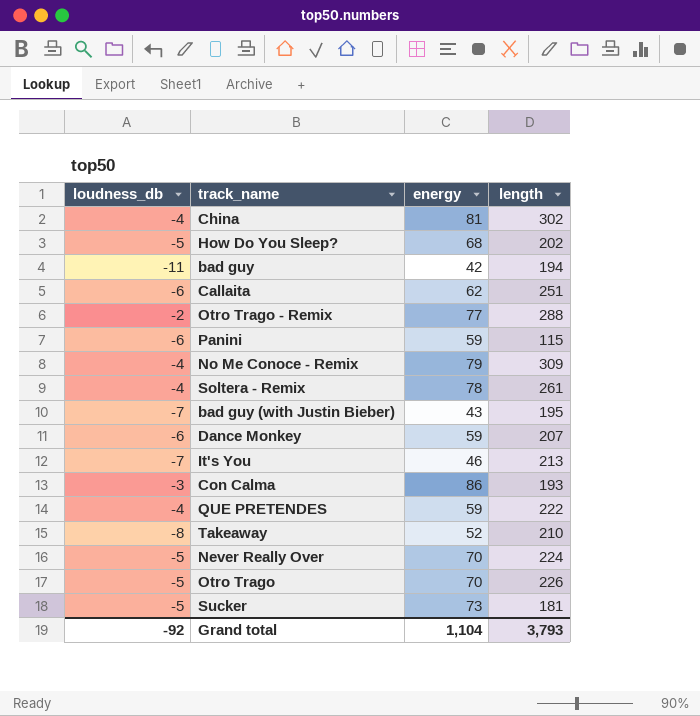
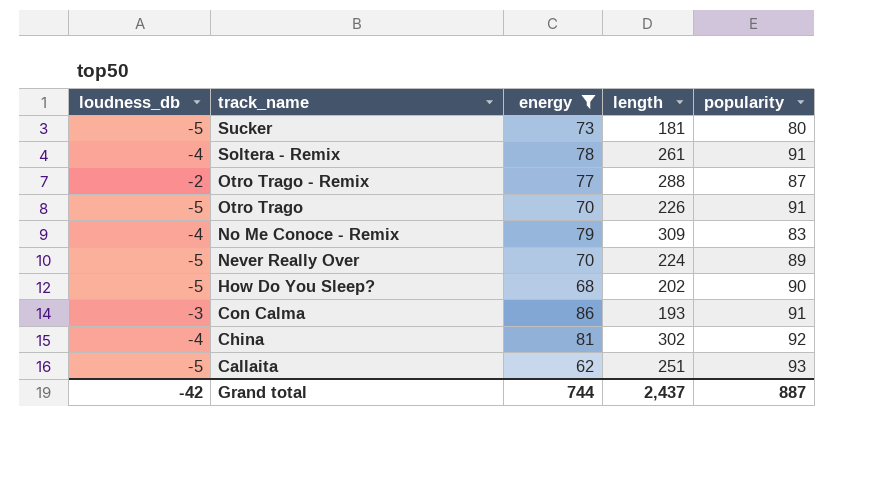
filter: none -> energy >= 62
row order: none -> track_name descending
column popularity | position: none -> 5
Callaita | loudness_db: -6 -> -5
Grand total | loudness_db: -92 -> -42
Grand total | energy: 1,104 -> 744
Grand total | length: 3,793 -> 2,437

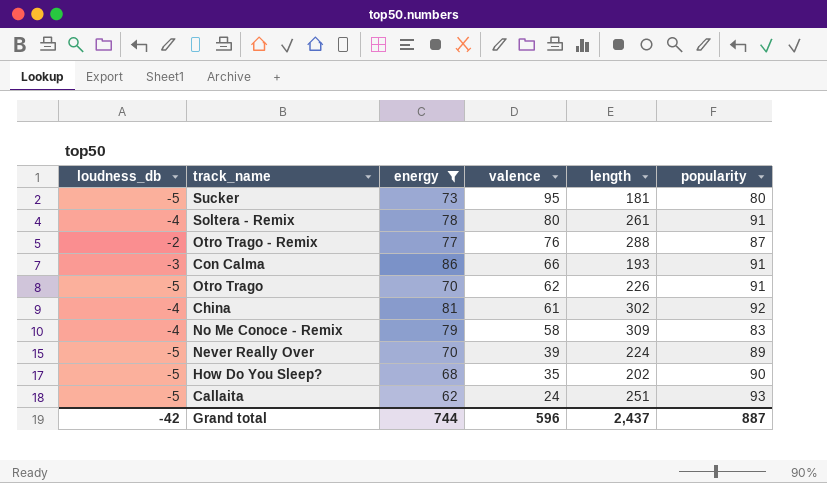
row order: track_name descending -> valence descending
column valence | position: none -> 4

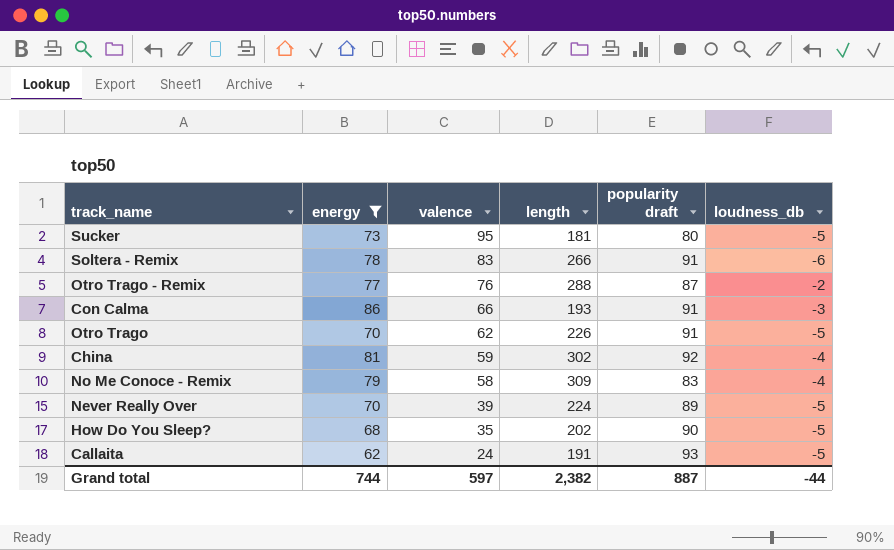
column name: popularity -> popularity draft
column loudness_db | position: 1 -> 6
Soltera - Remix | valence: 80 -> 83
Soltera - Remix | length: 261 -> 266
Soltera - Remix | loudness_db: -4 -> -6
China | valence: 61 -> 59
Callaita | length: 251 -> 191
Grand total | valence: 596 -> 597
Grand total | length: 2,437 -> 2,382
Grand total | loudness_db: -42 -> -44

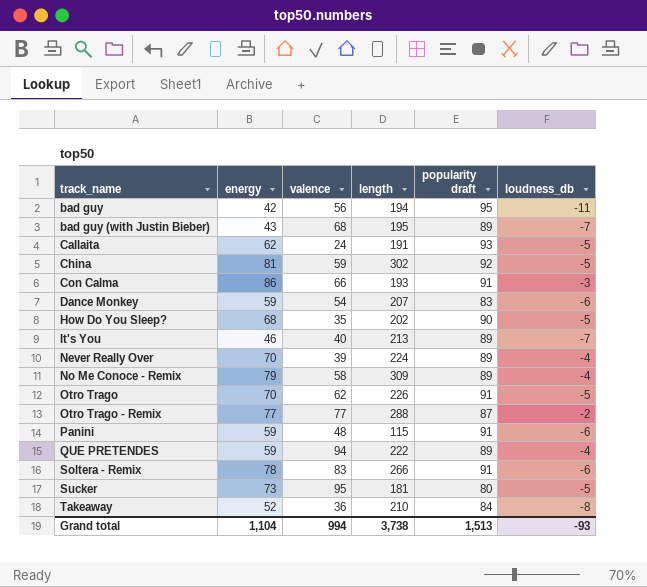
filter: energy >= 62 -> none
row order: valence descending -> track_name ascending
China | loudness_db: -4 -> -5
Never Really Over | loudness_db: -5 -> -4
No Me Conoce - Remix | popularity draft: 83 -> 89
Otro Trago - Remix | valence: 76 -> 77
Grand total | energy: 744 -> 1,104
Grand total | valence: 597 -> 994
Grand total | length: 2,382 -> 3,738
Grand total | popularity draft: 887 -> 1,513
Grand total | loudness_db: -44 -> -93

